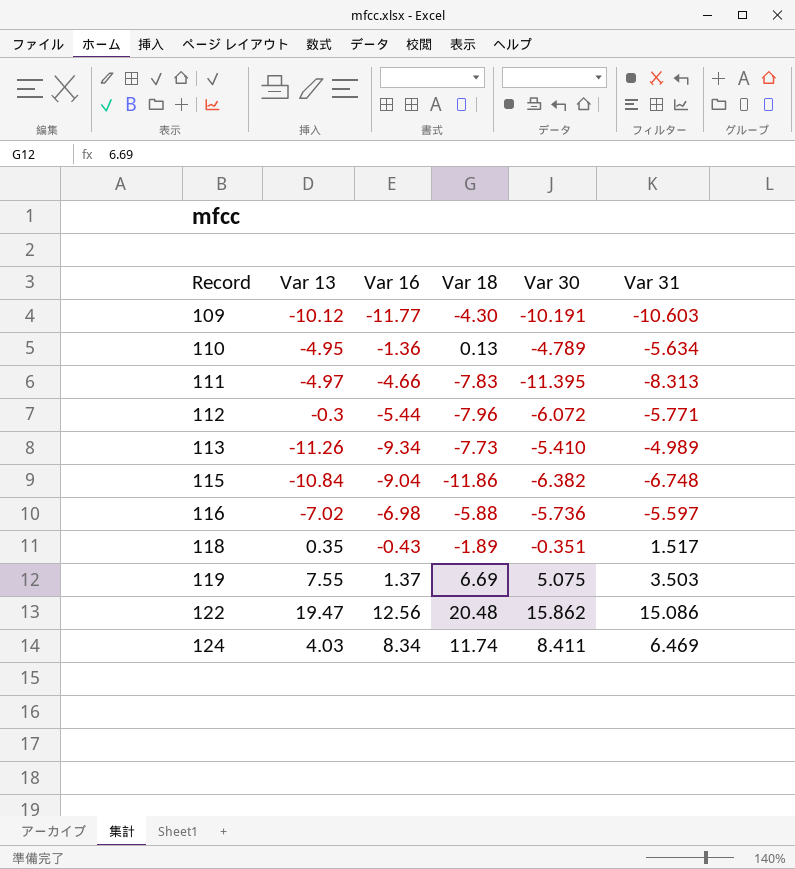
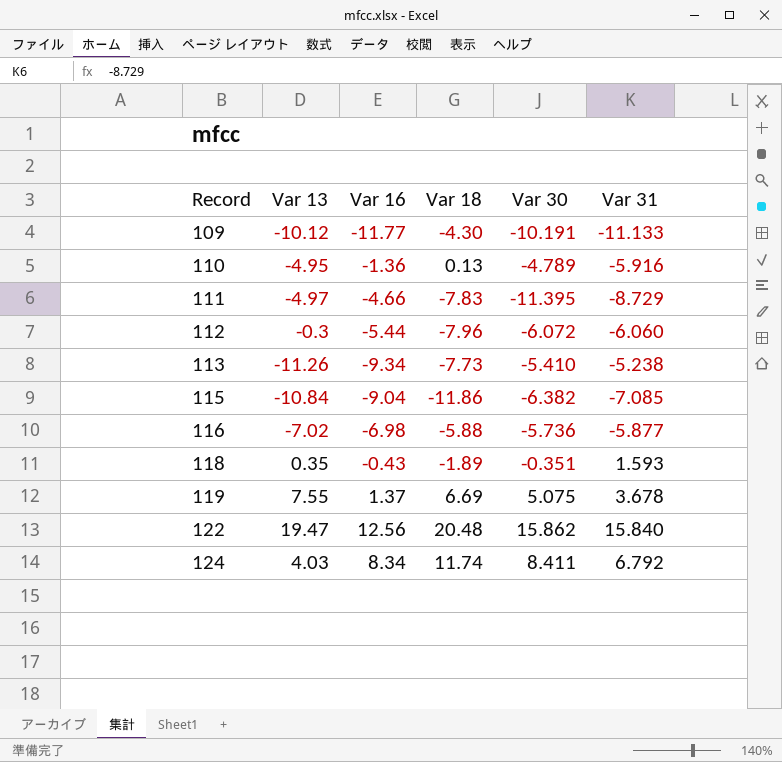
109 | Var 31: -10.603 -> -11.133
110 | Var 31: -5.634 -> -5.916
111 | Var 31: -8.313 -> -8.729
112 | Var 31: -5.771 -> -6.060
113 | Var 31: -4.989 -> -5.238
115 | Var 31: -6.748 -> -7.085
116 | Var 31: -5.597 -> -5.877
118 | Var 31: 1.517 -> 1.593
119 | Var 31: 3.503 -> 3.678
122 | Var 31: 15.086 -> 15.840
124 | Var 31: 6.469 -> 6.792

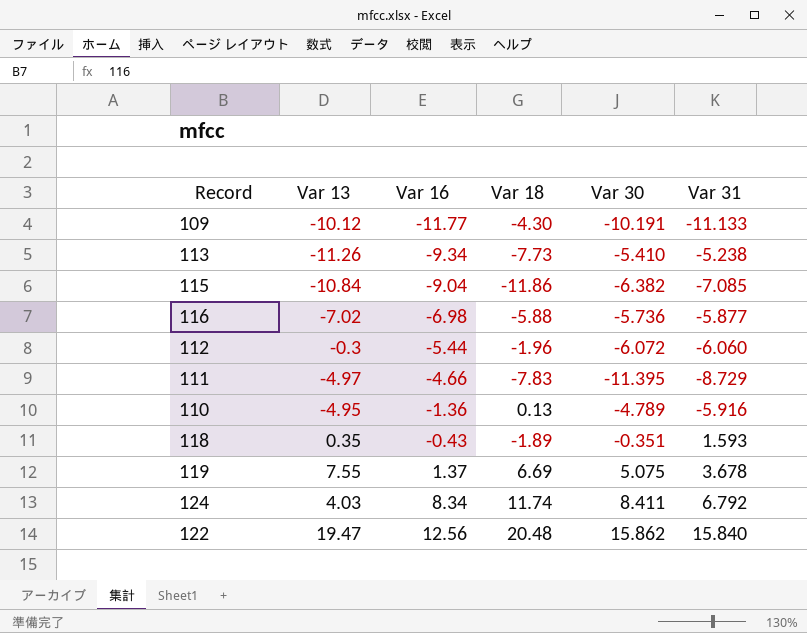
row order: Record ascending -> Var 16 ascending
112 | Var 18: -7.96 -> -1.96

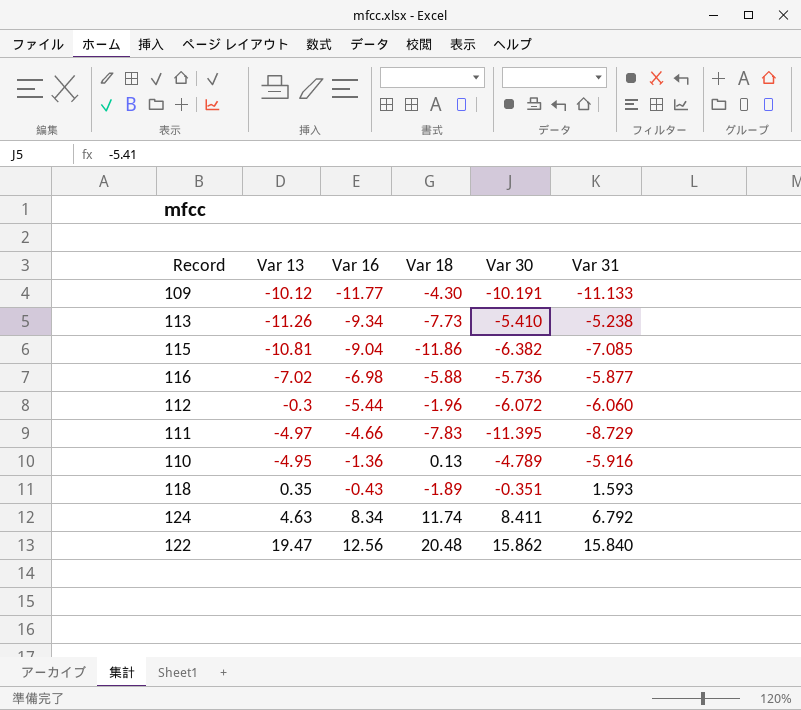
row 119: 7.55 | 1.37 | 6.69 | 5.075 | 3.678 -> none
115 | Var 13: -10.84 -> -10.81
124 | Var 13: 4.03 -> 4.63

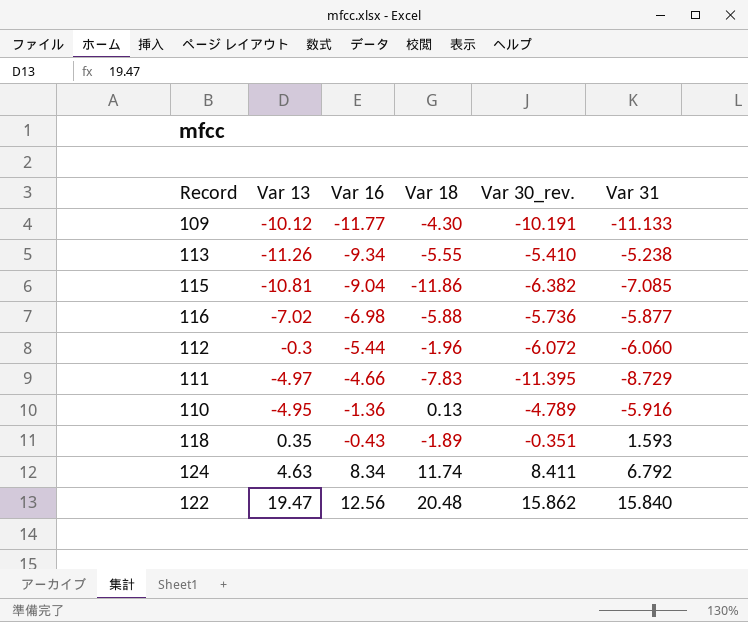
column name: Var 30 -> Var 30_rev.
113 | Var 18: -7.73 -> -5.55

